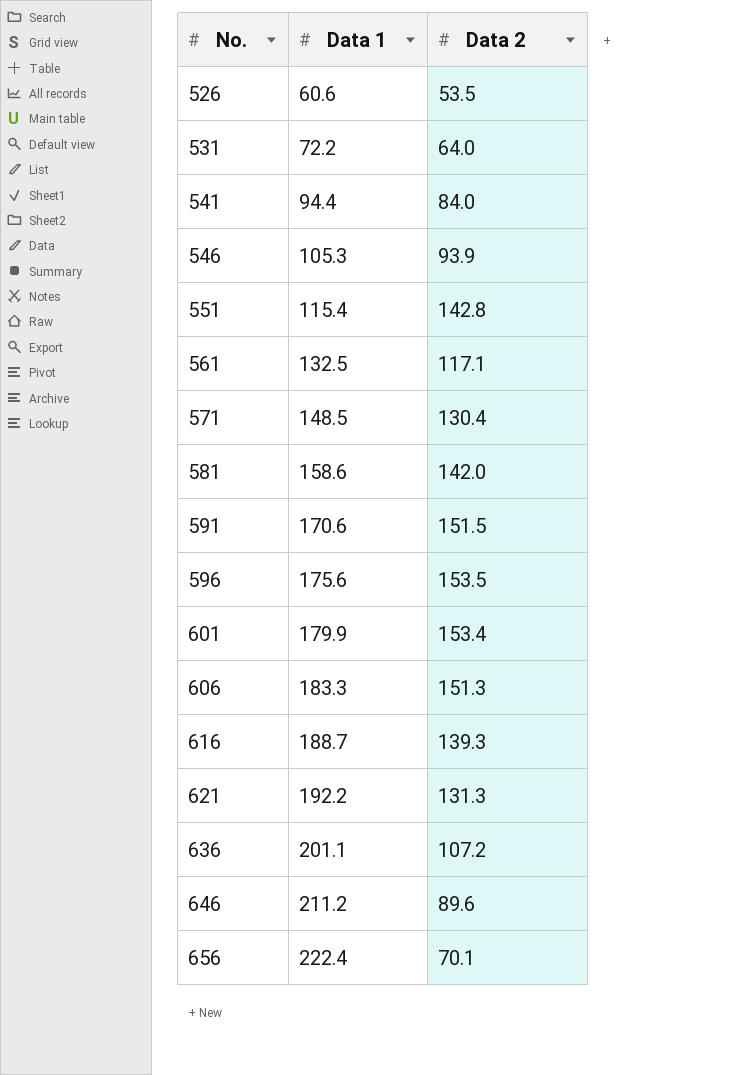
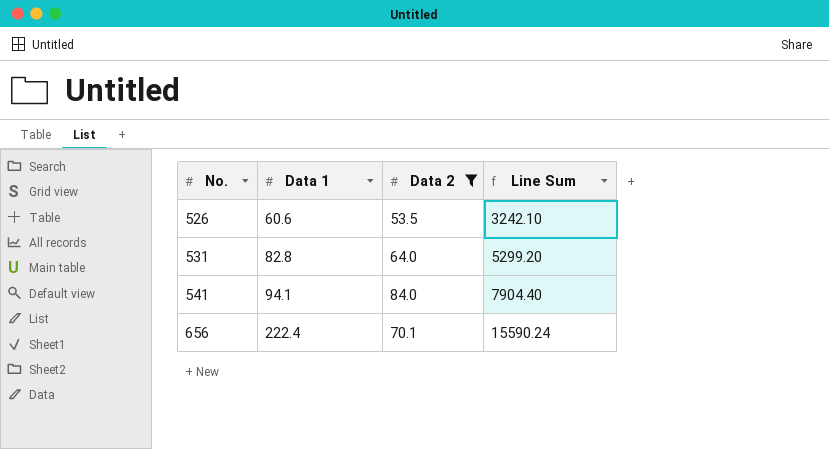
filter: none -> Data 2 <= 84.0
column Line Sum | formula: none -> [Data 1] * [Data 2]
531 | Data 1: 72.2 -> 82.8
541 | Data 1: 94.4 -> 94.1

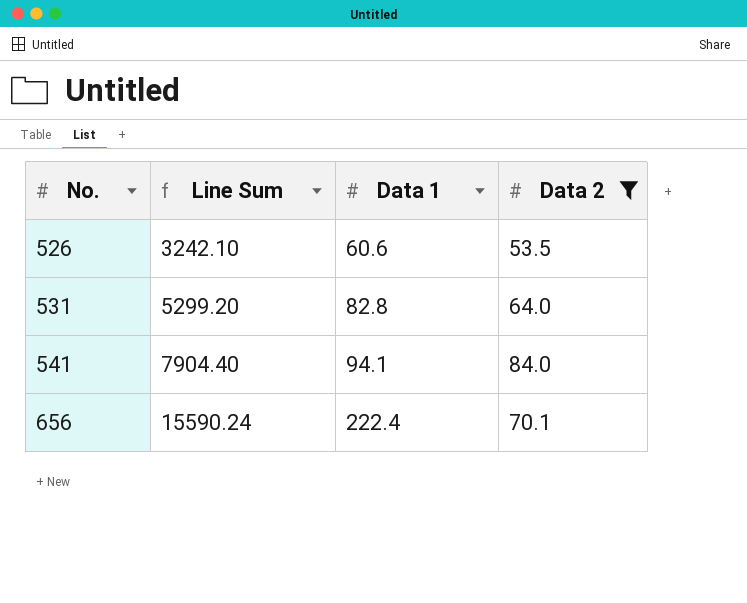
column Line Sum | position: 4 -> 2

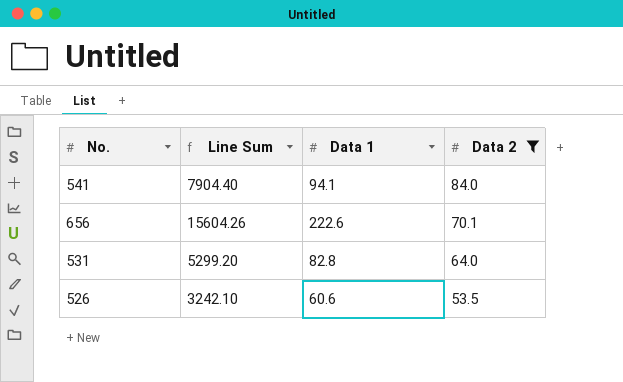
row order: No. ascending -> Data 2 descending
656 | Line Sum: 15590.24 -> 15604.26
656 | Data 1: 222.4 -> 222.6

